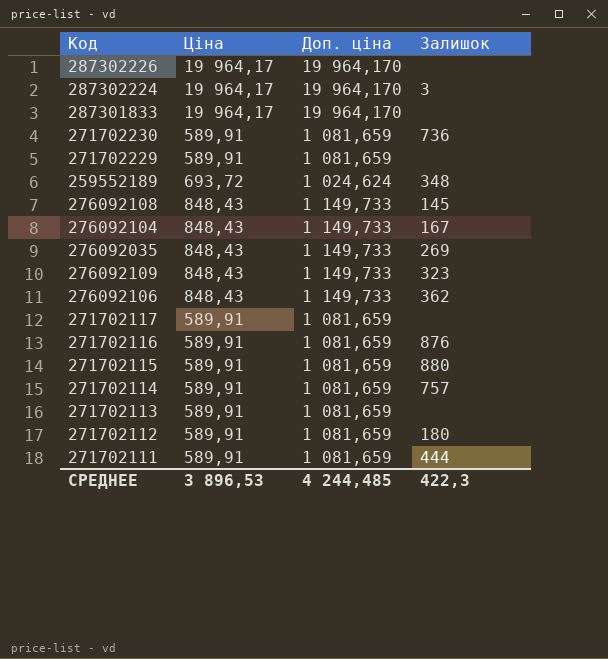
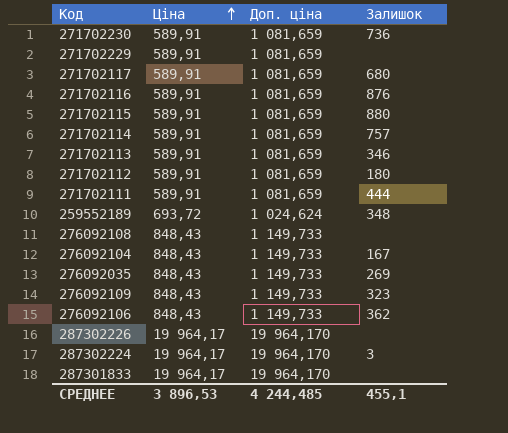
row order: none -> Ціна ascending
271702117 | Залишок: none -> 680
271702113 | Залишок: none -> 346
276092108 | Залишок: 145 -> none
СРЕДНЕЕ | Залишок: 422,3 -> 455,1

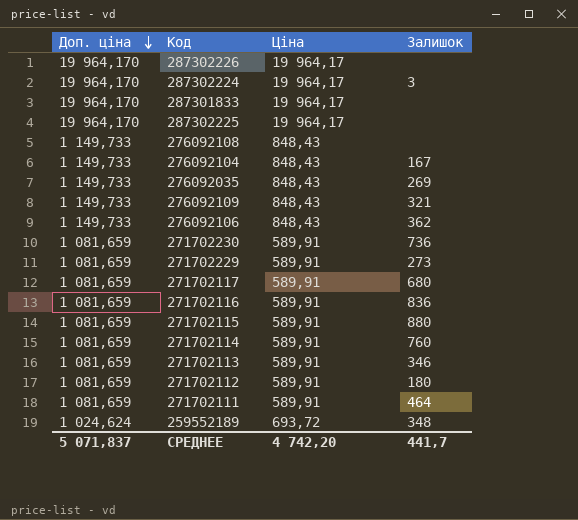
row order: Ціна ascending -> Доп. ціна descending
column Доп. ціна | position: 3 -> 1
row 287302225: none -> 19 964,170 | 19 964,17 | none
276092109 | Залишок: 323 -> 321
271702229 | Залишок: none -> 273
271702116 | Залишок: 876 -> 836
271702114 | Залишок: 757 -> 760
271702111 | Залишок: 444 -> 464
СРЕДНЕЕ | Доп. ціна: 4 244,485 -> 5 071,837
СРЕДНЕЕ | Ціна: 3 896,53 -> 4 742,20
СРЕДНЕЕ | Залишок: 455,1 -> 441,7

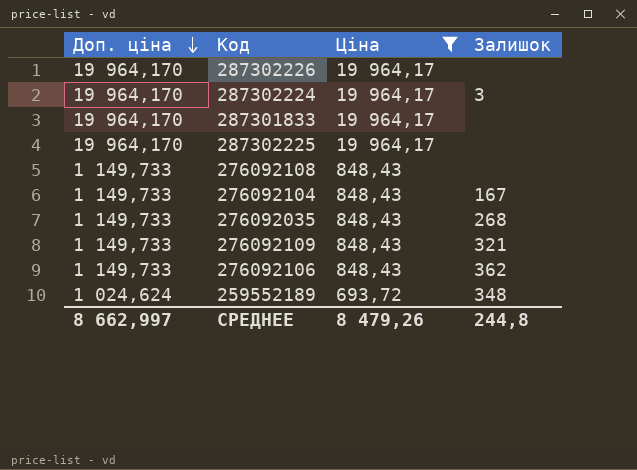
filter: none -> Ціна != 589,91
276092035 | Залишок: 269 -> 268
СРЕДНЕЕ | Доп. ціна: 5 071,837 -> 8 662,997
СРЕДНЕЕ | Ціна: 4 742,20 -> 8 479,26
СРЕДНЕЕ | Залишок: 441,7 -> 244,8

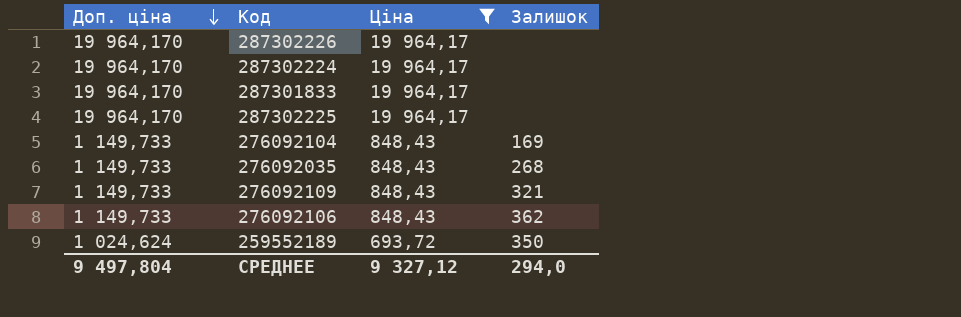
row 276092108: 1 149,733 | 848,43 | none -> none
287302224 | Залишок: 3 -> none
276092104 | Залишок: 167 -> 169
259552189 | Залишок: 348 -> 350
СРЕДНЕЕ | Доп. ціна: 8 662,997 -> 9 497,804
СРЕДНЕЕ | Ціна: 8 479,26 -> 9 327,12
СРЕДНЕЕ | Залишок: 244,8 -> 294,0

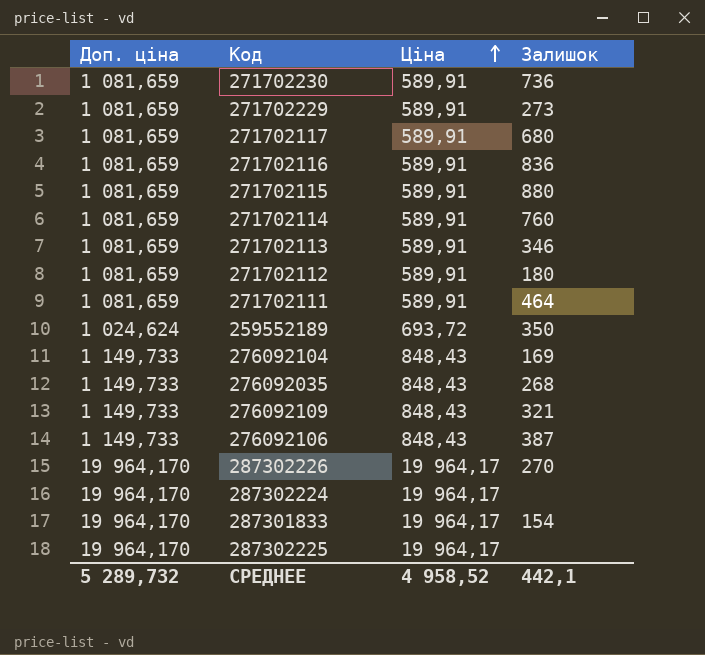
filter: Ціна != 589,91 -> none
row order: Доп. ціна descending -> Ціна ascending
276092106 | Залишок: 362 -> 387
287302226 | Залишок: none -> 270
287301833 | Залишок: none -> 154
СРЕДНЕЕ | Доп. ціна: 9 497,804 -> 5 289,732
СРЕДНЕЕ | Ціна: 9 327,12 -> 4 958,52
СРЕДНЕЕ | Залишок: 294,0 -> 442,1

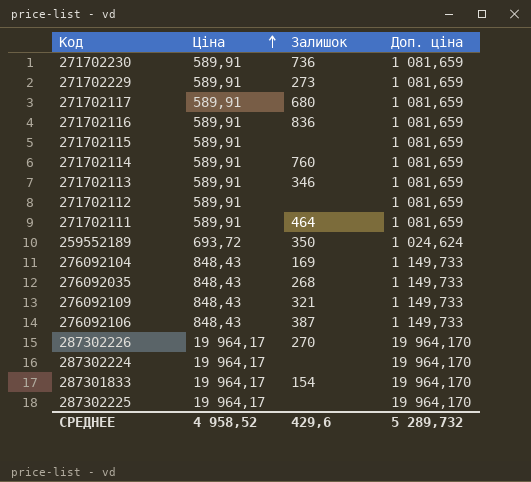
column Доп. ціна | position: 1 -> 4
271702115 | Залишок: 880 -> none
271702112 | Залишок: 180 -> none
СРЕДНЕЕ | Залишок: 442,1 -> 429,6

